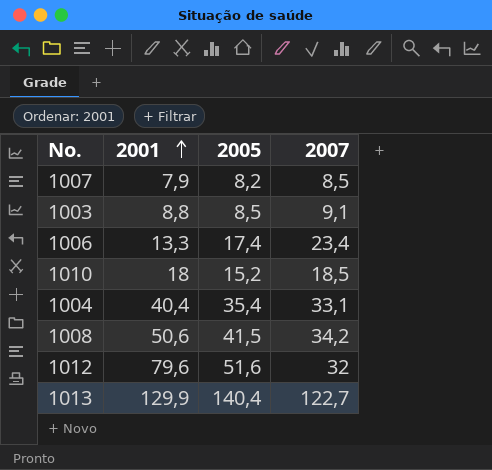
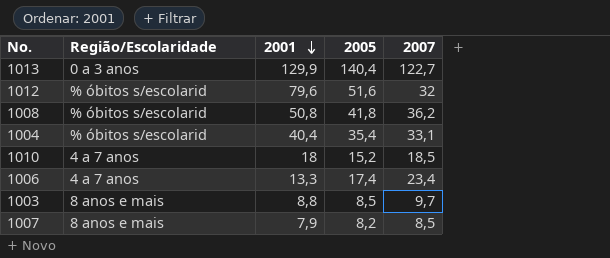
row order: 2001 ascending -> 2001 descending
column Região/Escolaridade | position: none -> 2
1008 | 2001: 50,6 -> 50,8
1008 | 2005: 41,5 -> 41,8
1008 | 2007: 34,2 -> 36,2
1003 | 2007: 9,1 -> 9,7

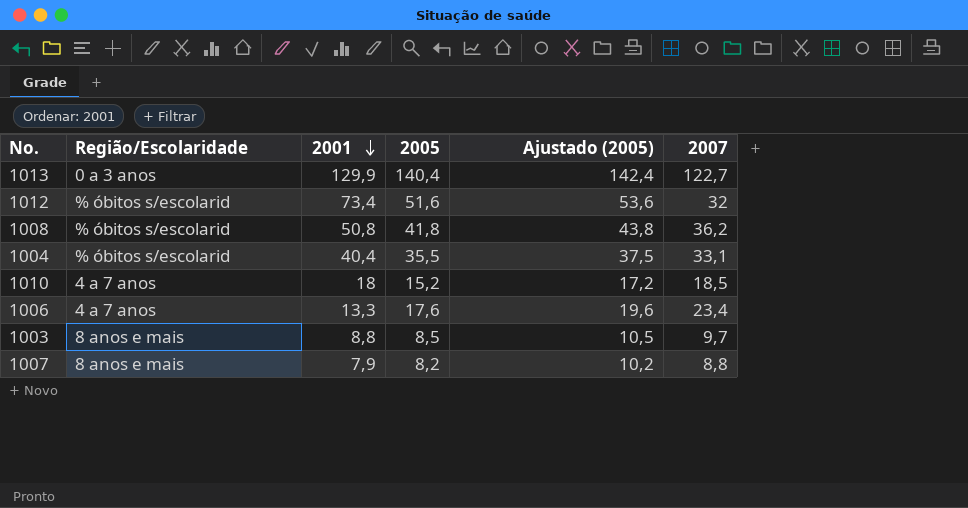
column Ajustado (2005) | formula: none -> [2005] + 2
1012 | 2001: 79,6 -> 73,4
1004 | 2005: 35,4 -> 35,5
1006 | 2005: 17,4 -> 17,6
1007 | 2007: 8,5 -> 8,8

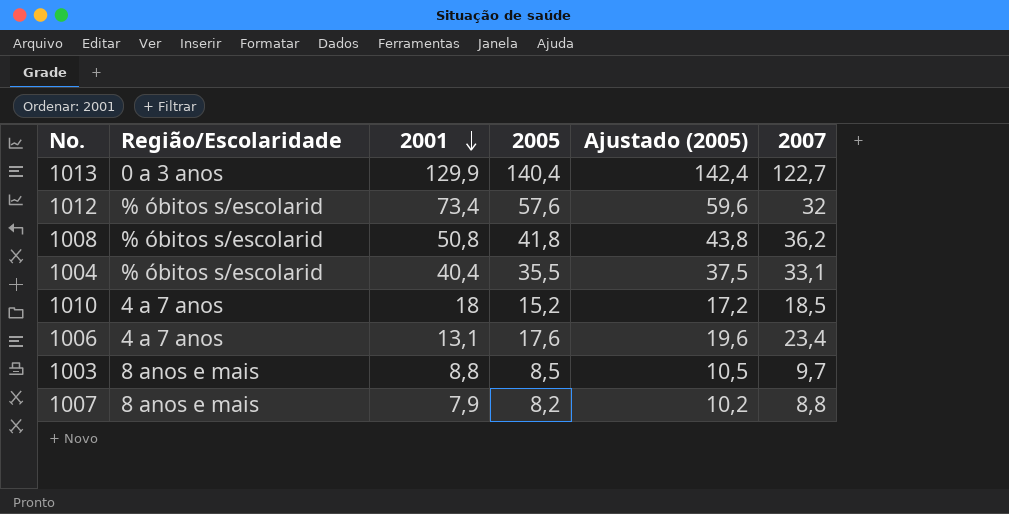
1012 | 2005: 51,6 -> 57,6
1012 | Ajustado (2005): 53,6 -> 59,6
1006 | 2001: 13,3 -> 13,1

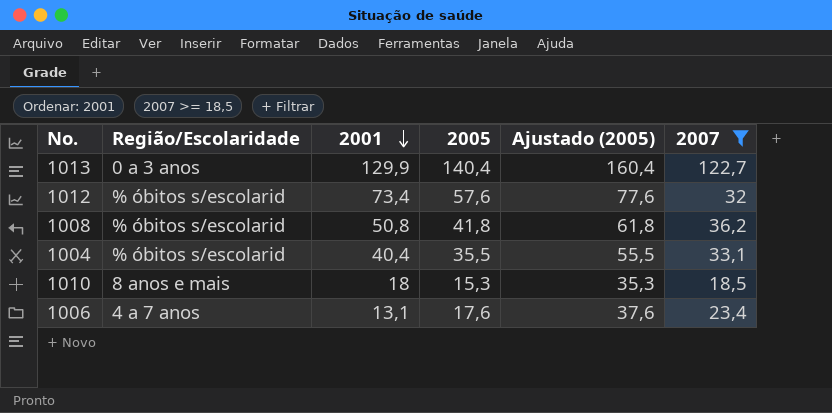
filter: none -> 2007 >= 18,5
column Ajustado (2005) | formula: [2005] + 2 -> [2005] + 20
1010 | Região/Escolaridade: 4 a 7 anos -> 8 anos e mais
1010 | 2005: 15,2 -> 15,3

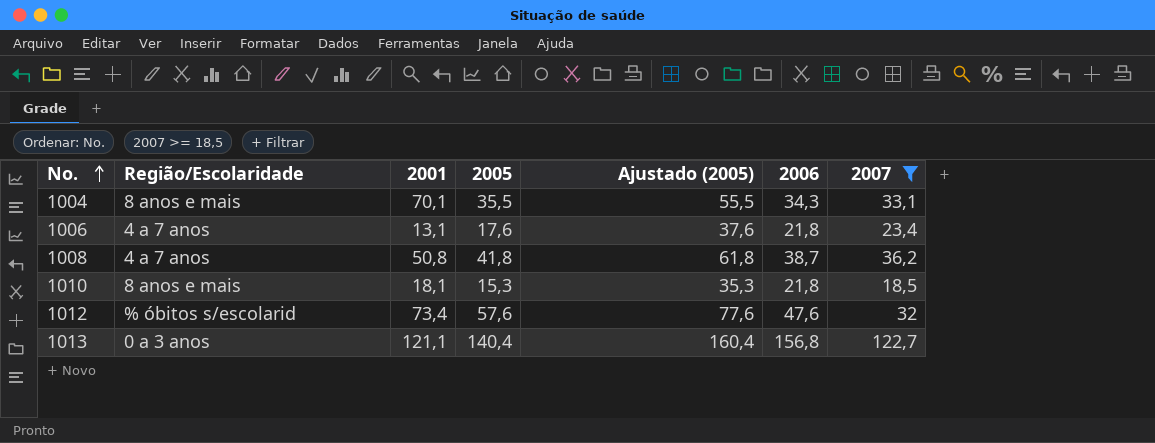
row order: 2001 descending -> No. ascending
column 2006 | position: none -> 6
1004 | Região/Escolaridade: % óbitos s/escolarid -> 8 anos e mais
1004 | 2001: 40,4 -> 70,1
1008 | Região/Escolaridade: % óbitos s/escolarid -> 4 a 7 anos
1010 | 2001: 18 -> 18,1
1013 | 2001: 129,9 -> 121,1

